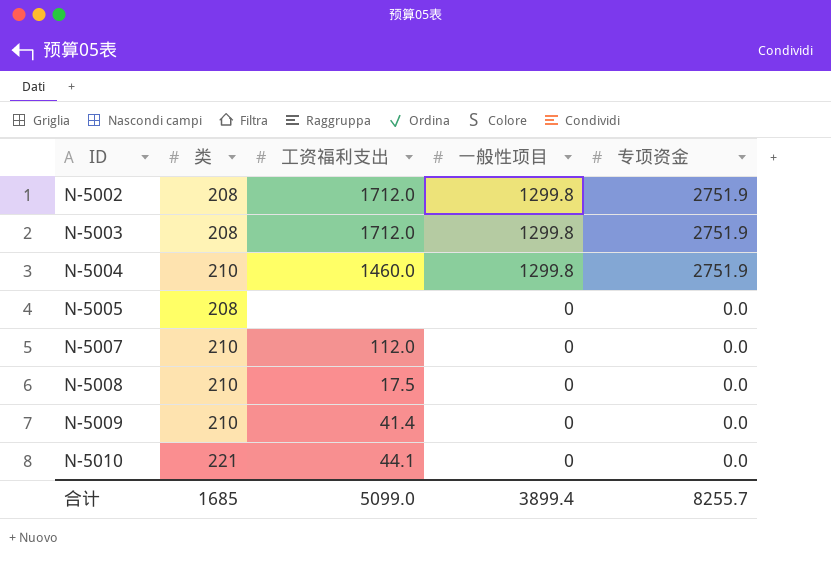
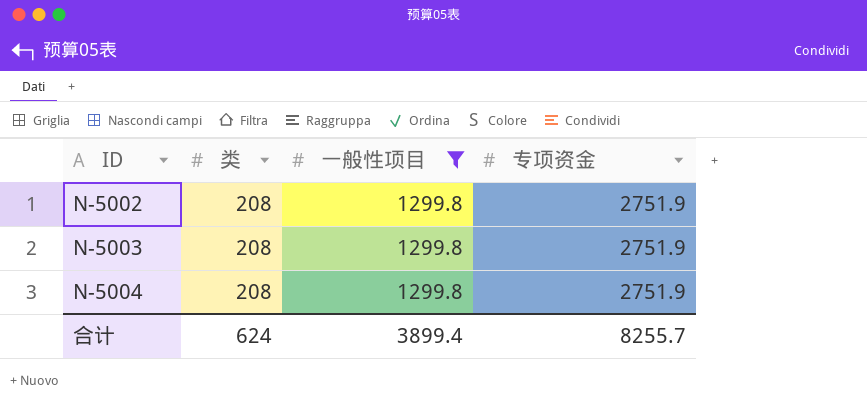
filter: none -> 一般性项目 = 1299.8
column 工资福利支出 | position: 3 -> none
N-5004 | 类: 210 -> 208
合计 | 类: 1685 -> 624

